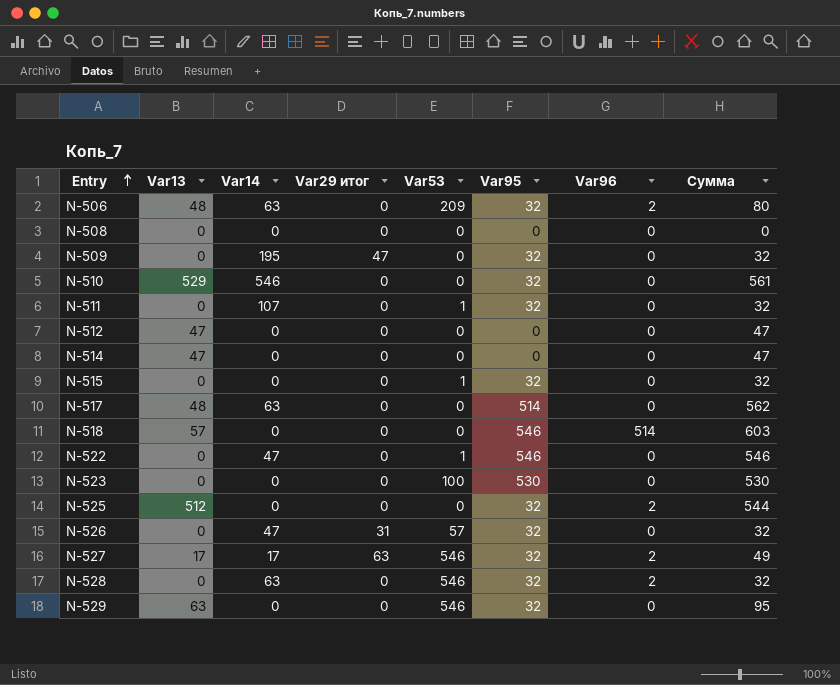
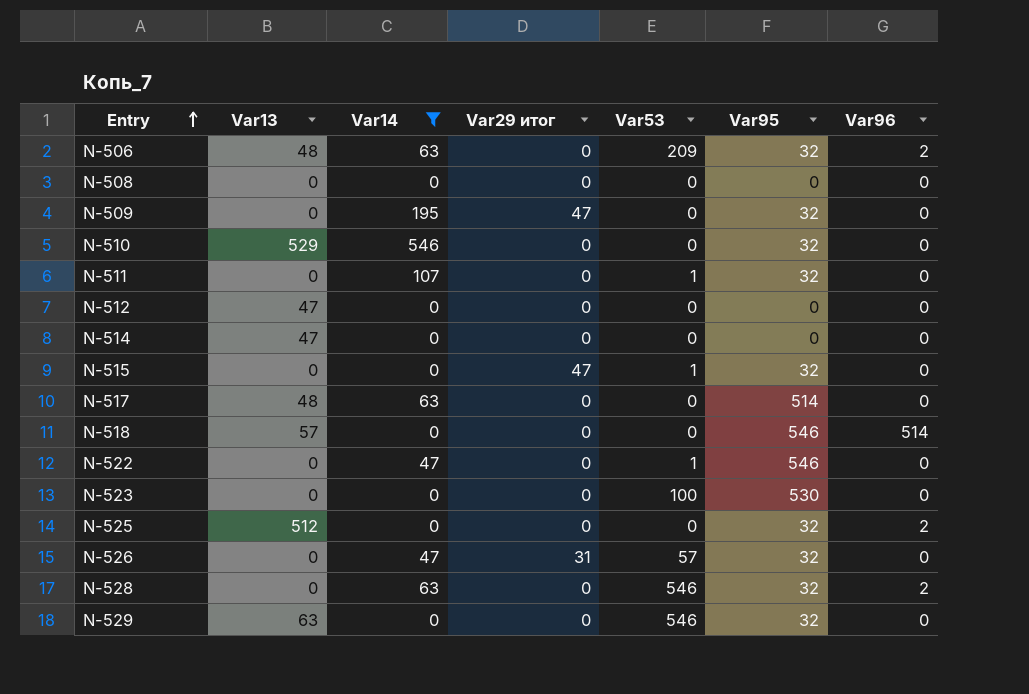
filter: none -> Var14 != 17
column Сумма | formula: [Var13] + [Var95] -> none
N-515 | Var29 итог: 0 -> 47

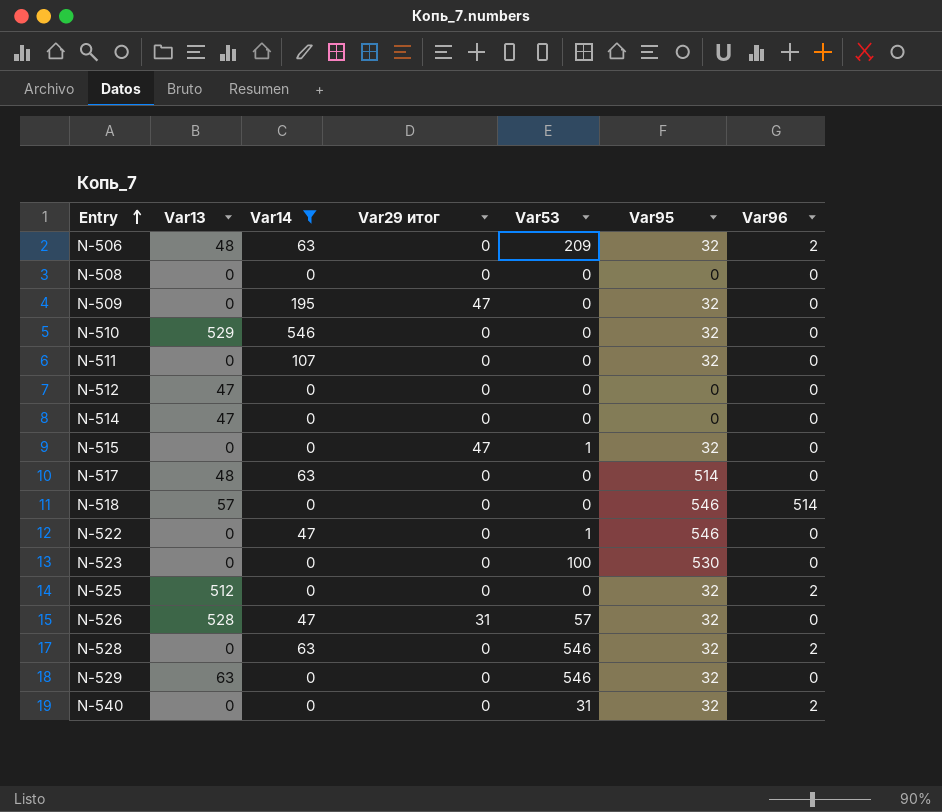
N-511 | Var53: 1 -> 0
N-526 | Var13: 0 -> 528
row N-540: none -> 0 | 0 | 0 | 31 | 32 | 2

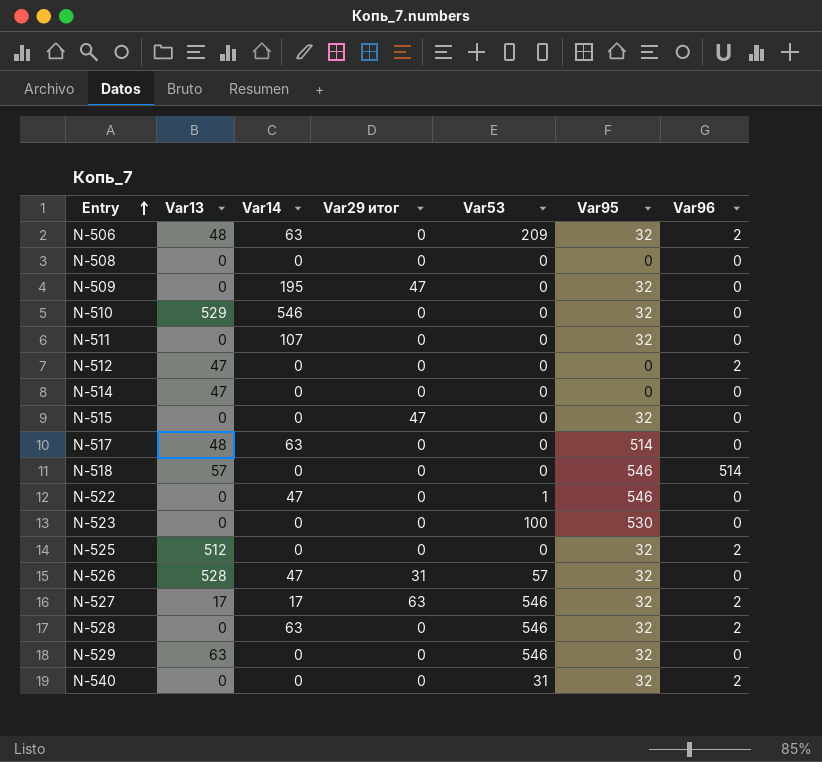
filter: Var14 != 17 -> none
N-512 | Var96: 0 -> 2
N-515 | Var53: 1 -> 0

